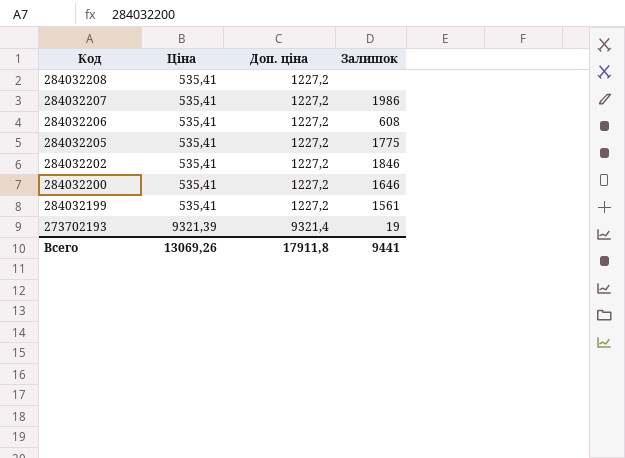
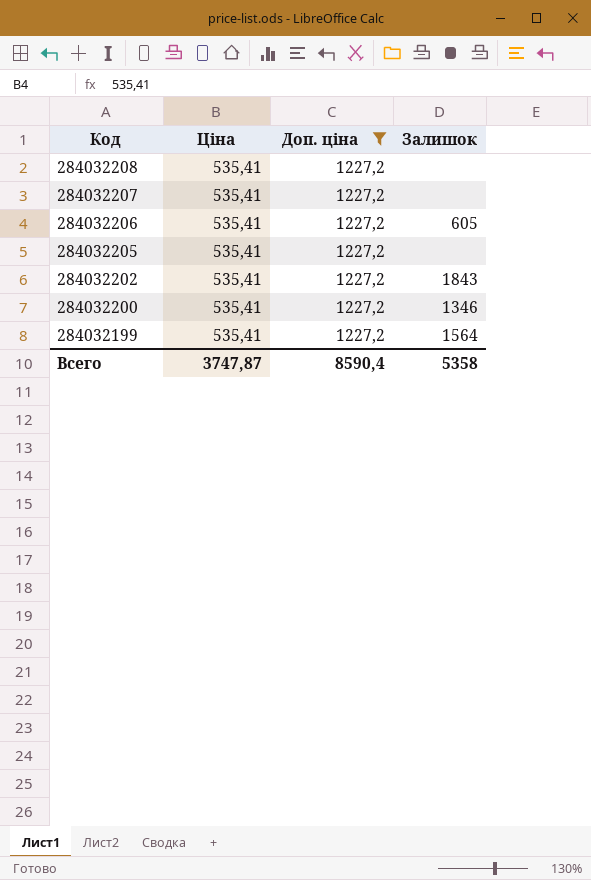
filter: none -> Доп. ціна = 1227,2
284032207 | Залишок: 1986 -> none
284032206 | Залишок: 608 -> 605
284032205 | Залишок: 1775 -> none
284032202 | Залишок: 1846 -> 1843
284032200 | Залишок: 1646 -> 1346
284032199 | Залишок: 1561 -> 1564
Всего | Ціна: 13069,26 -> 3747,87
Всего | Доп. ціна: 17911,8 -> 8590,4
Всего | Залишок: 9441 -> 5358

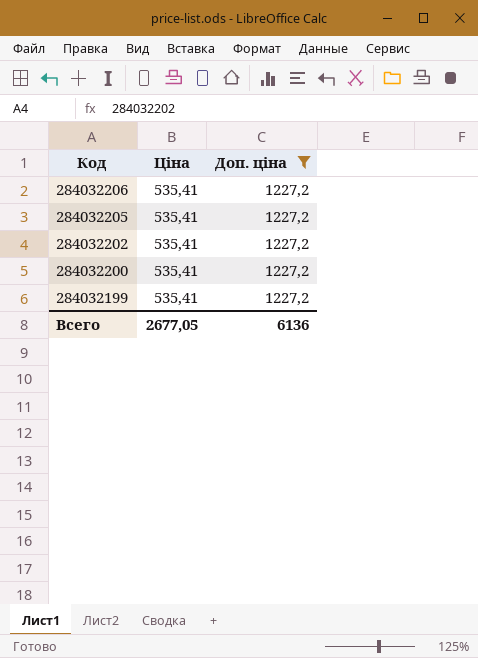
column Залишок | position: 4 -> none
row 284032208: 535,41 | 1227,2 | none -> none
row 284032207: 535,41 | 1227,2 | none -> none
Всего | Ціна: 3747,87 -> 2677,05
Всего | Доп. ціна: 8590,4 -> 6136

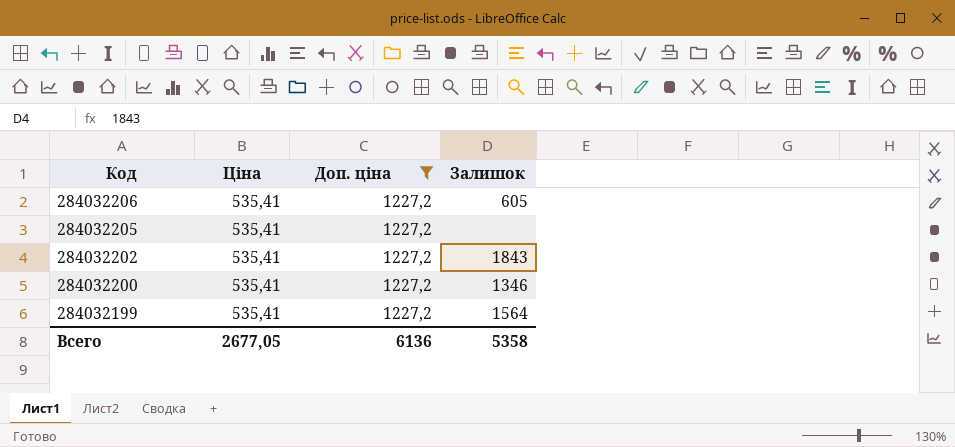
column Залишок | position: none -> 4

